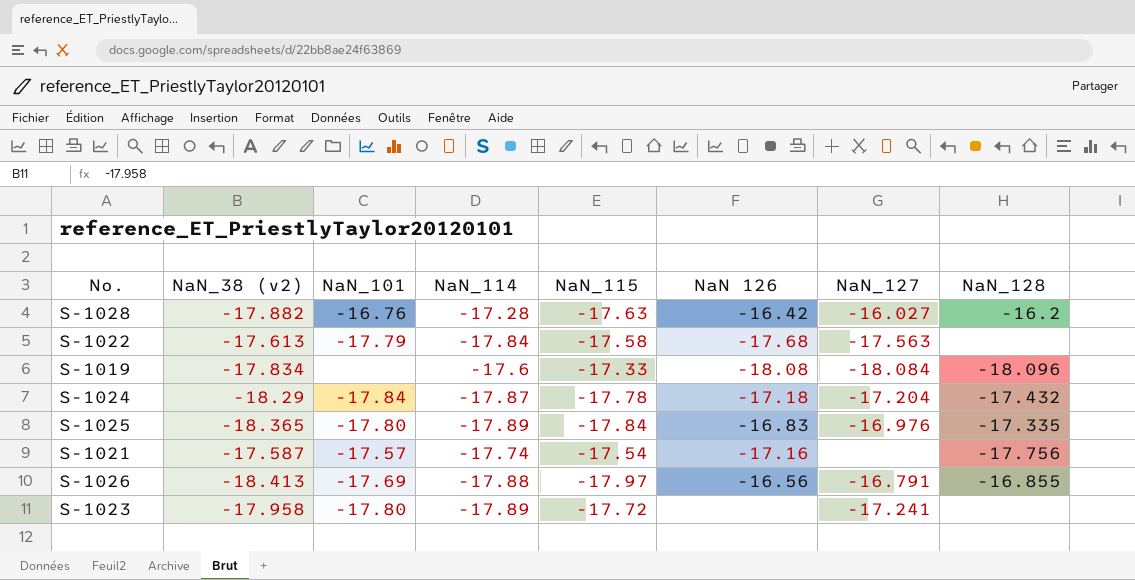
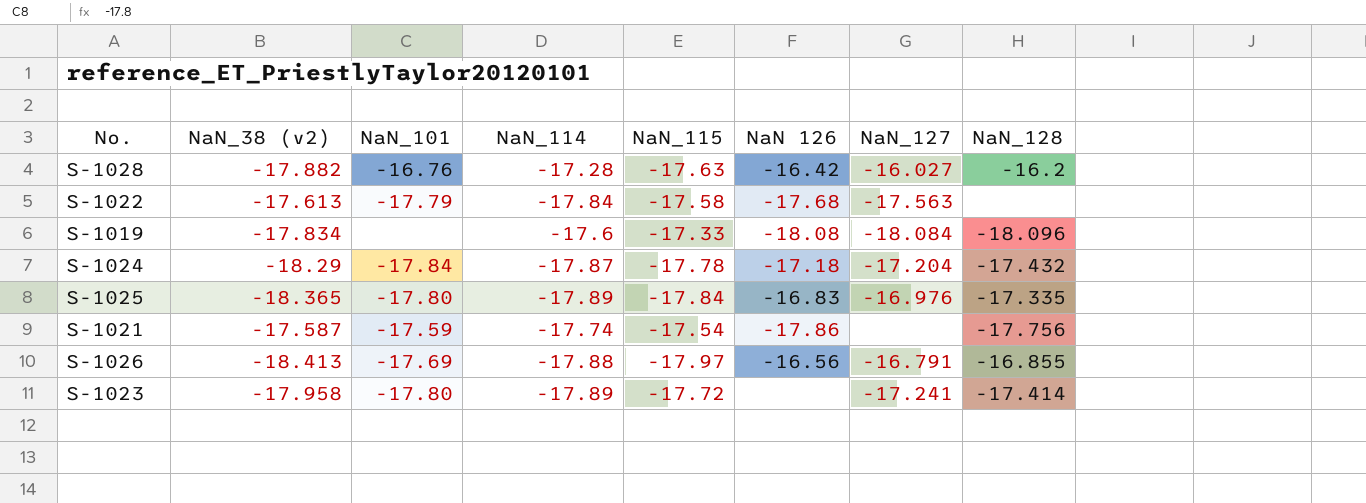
S-1021 | NaN_101: -17.57 -> -17.59
S-1021 | NaN 126: -17.16 -> -17.86
S-1023 | NaN_128: none -> -17.414

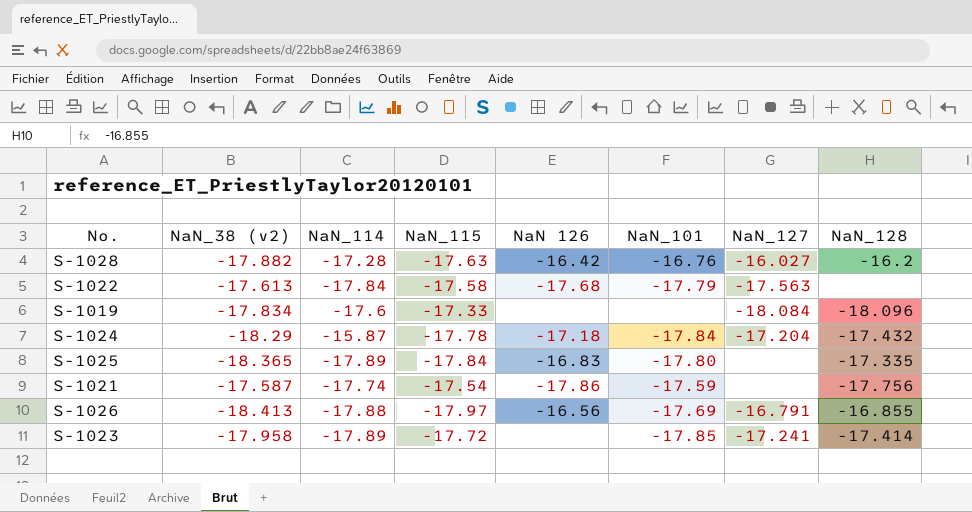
column NaN_101 | position: 3 -> 6
S-1019 | NaN 126: -18.08 -> none
S-1024 | NaN_114: -17.87 -> -15.87
S-1025 | NaN_127: -16.976 -> none
S-1023 | NaN_101: -17.80 -> -17.85

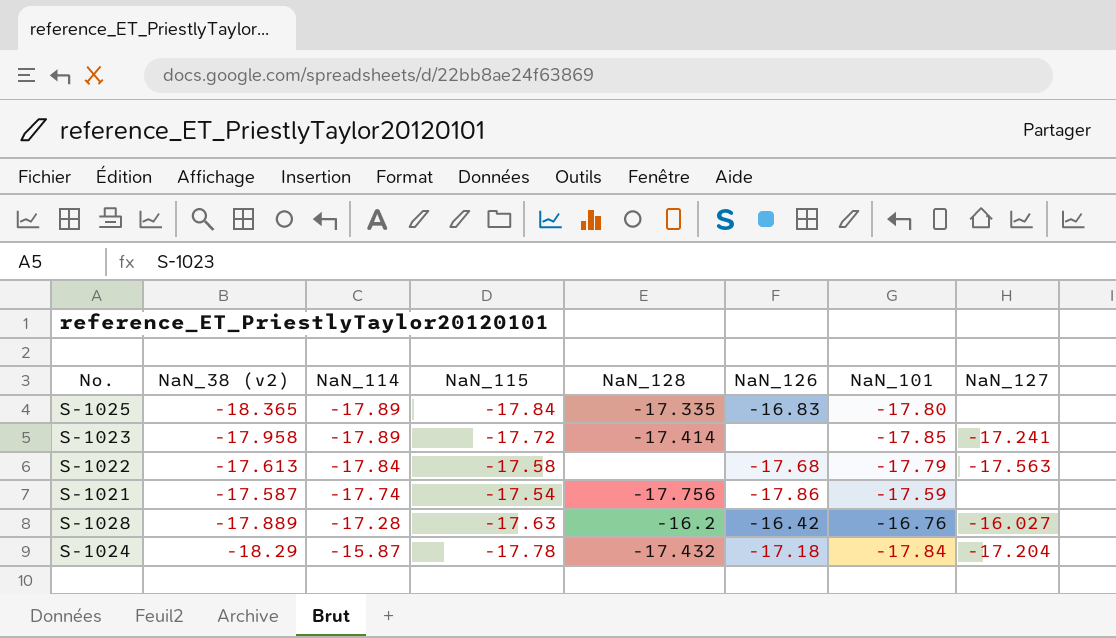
row order: none -> NaN_114 ascending
column NaN_128 | position: 8 -> 5
column name: NaN 126 -> NaN_126
row S-1019: -17.834 | -17.6 | -17.33 | none | none | -18.084 | -18.096 -> none
row S-1026: -18.413 | -17.88 | -17.97 | -16.56 | -17.69 | -16.791 | -16.855 -> none
S-1028 | NaN_38 (v2): -17.882 -> -17.889

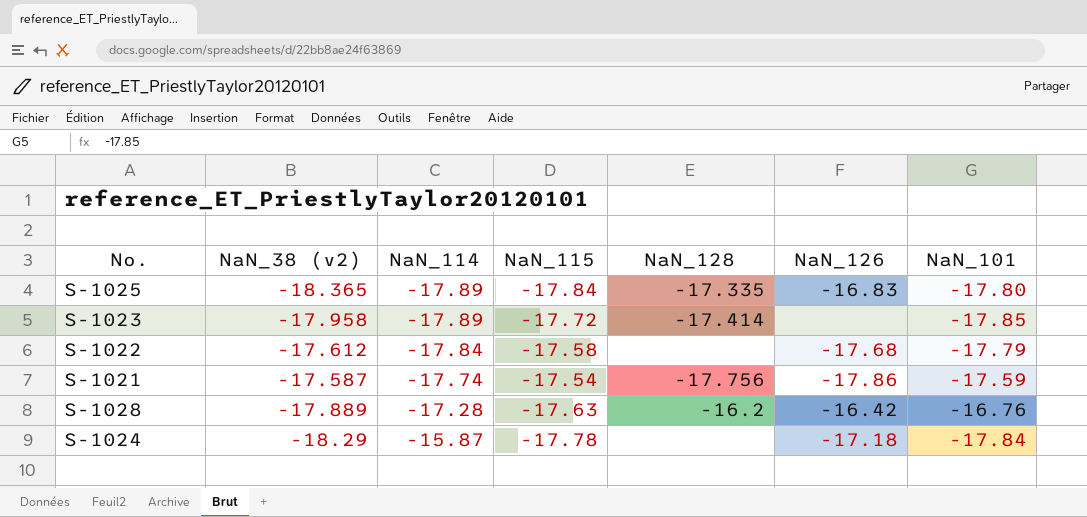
column NaN_127 | position: 8 -> none
S-1022 | NaN_38 (v2): -17.613 -> -17.612
S-1024 | NaN_128: -17.432 -> none

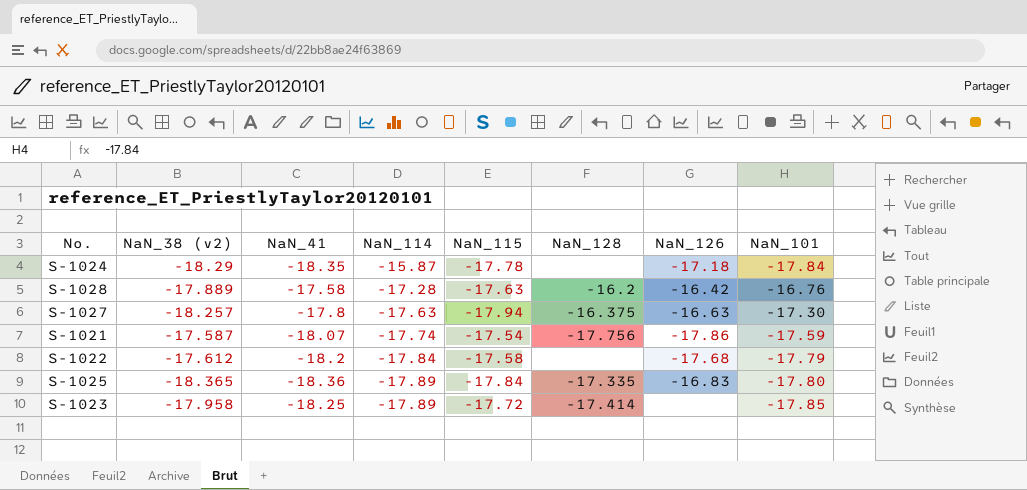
row order: NaN_114 ascending -> NaN_114 descending
column NaN_41 | position: none -> 3
row S-1027: none -> -18.257 | -17.8 | -17.63 | -17.94 | -16.375 | -16.63 | -17.30

